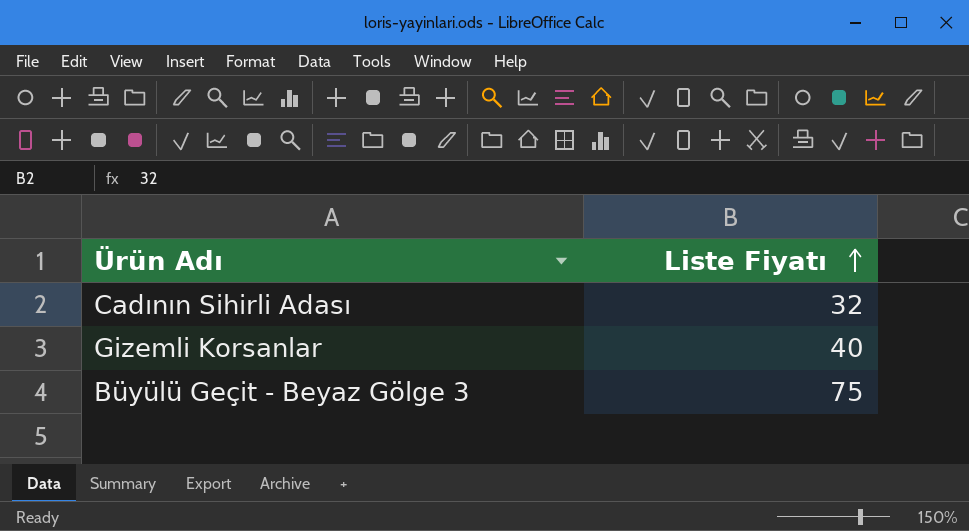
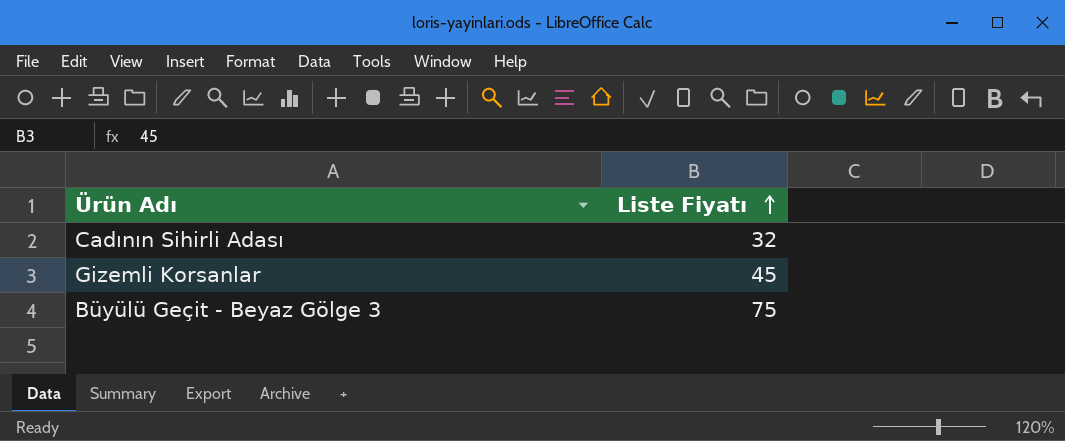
Gizemli Korsanlar | Liste Fiyatı: 40 -> 45

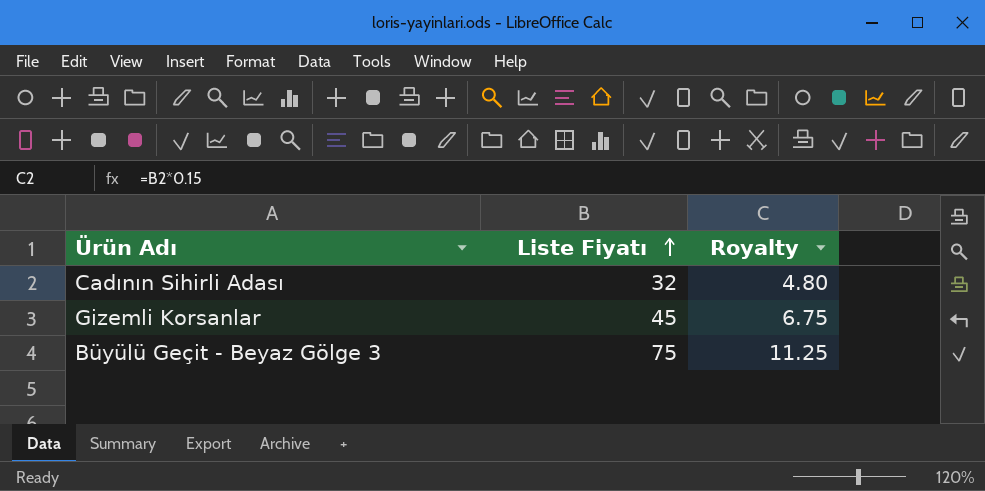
column Royalty | formula: none -> [Liste Fiyatı] * 0.15

